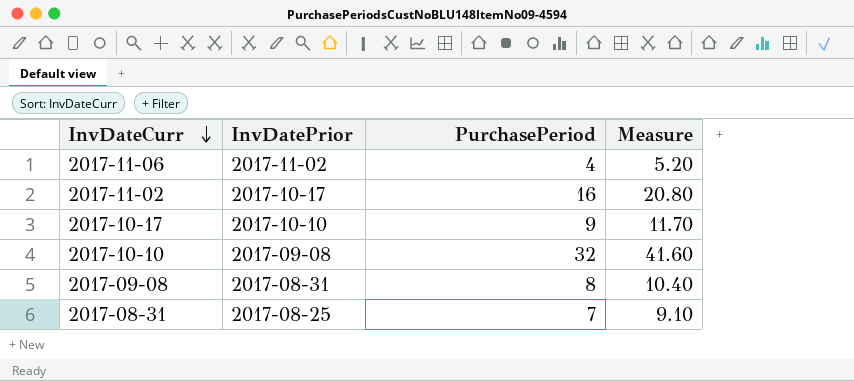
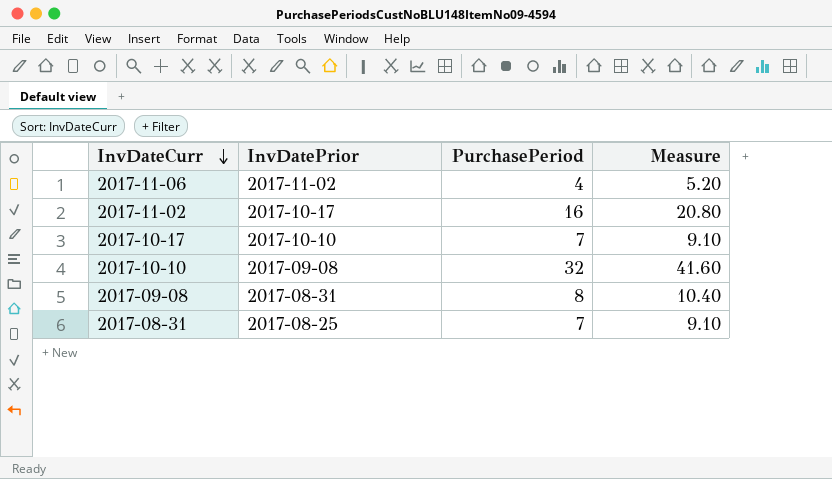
2017-10-17 | PurchasePeriod: 9 -> 7
2017-10-17 | Measure: 11.70 -> 9.10

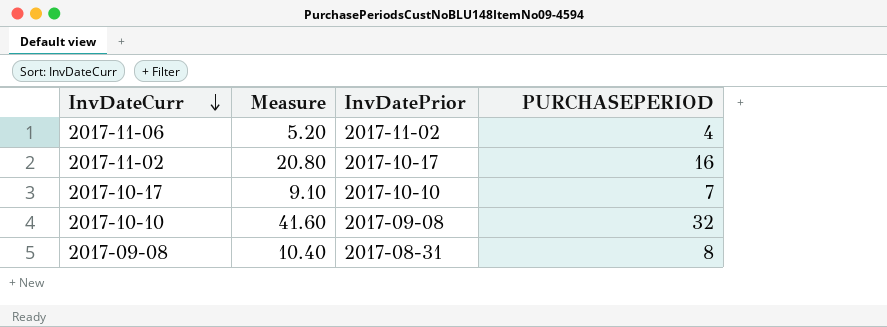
column Measure | position: 4 -> 2
column name: PurchasePeriod -> PURCHASEPERIOD
row 2017-08-31: 2017-08-25 | 7 | 9.10 -> none

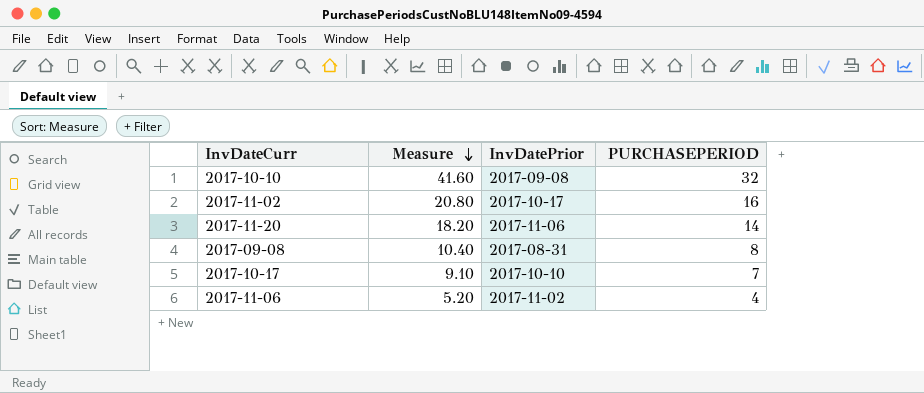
row order: InvDateCurr descending -> Measure descending
row 2017-11-20: none -> 18.20 | 2017-11-06 | 14

